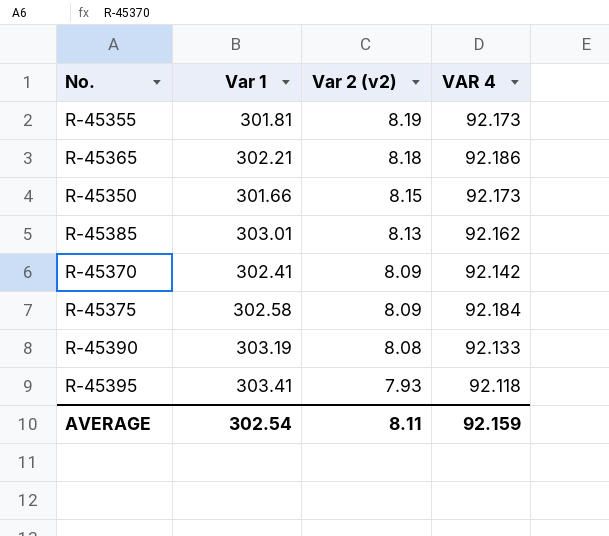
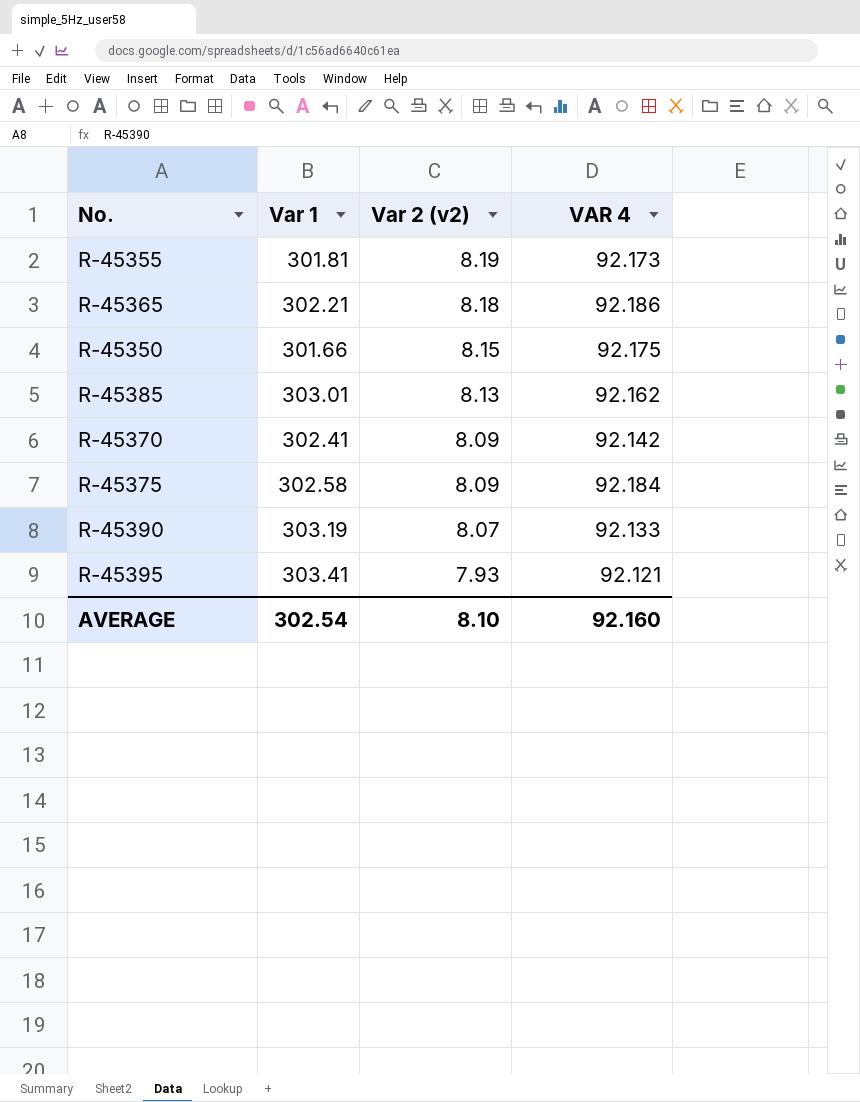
R-45350 | VAR 4: 92.173 -> 92.175
R-45390 | Var 2 (v2): 8.08 -> 8.07
R-45395 | VAR 4: 92.118 -> 92.121
AVERAGE | Var 2 (v2): 8.11 -> 8.10
AVERAGE | VAR 4: 92.159 -> 92.160

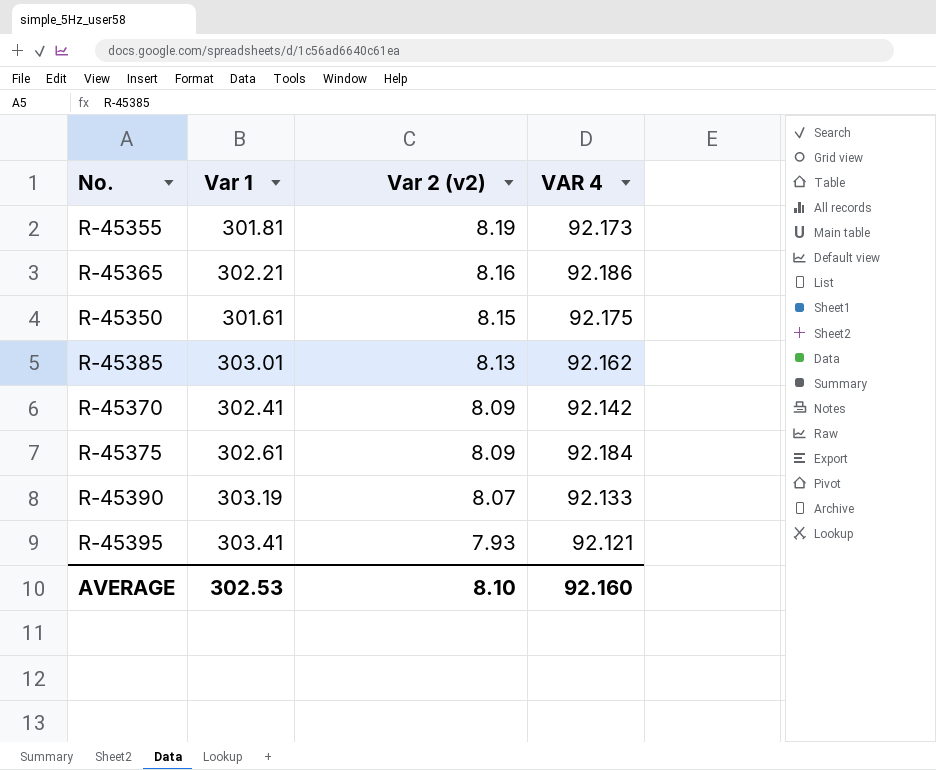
R-45365 | Var 2 (v2): 8.18 -> 8.16
R-45350 | Var 1: 301.66 -> 301.61
R-45375 | Var 1: 302.58 -> 302.61
AVERAGE | Var 1: 302.54 -> 302.53

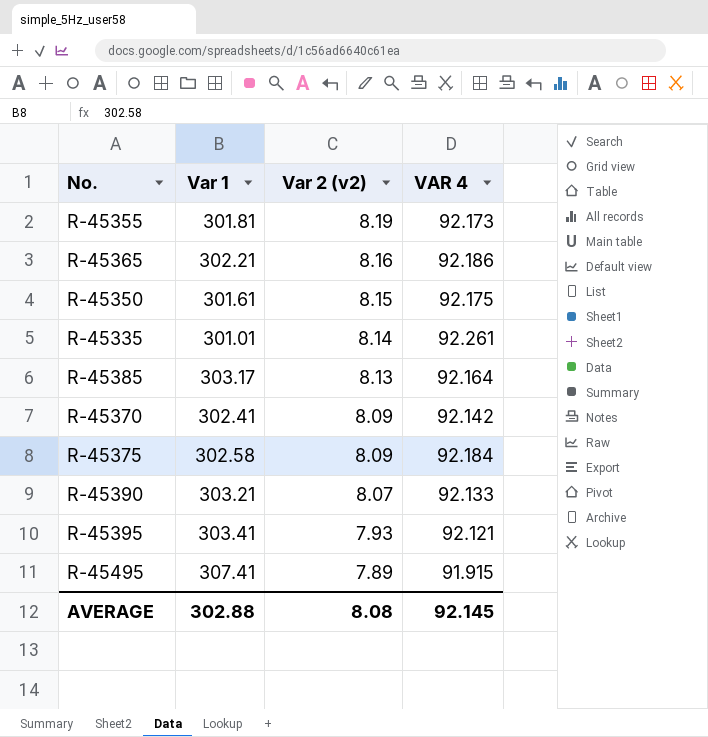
row R-45335: none -> 301.01 | 8.14 | 92.261
R-45385 | Var 1: 303.01 -> 303.17
R-45385 | VAR 4: 92.162 -> 92.164
R-45375 | Var 1: 302.61 -> 302.58
R-45390 | Var 1: 303.19 -> 303.21
row R-45495: none -> 307.41 | 7.89 | 91.915
AVERAGE | Var 1: 302.53 -> 302.88
AVERAGE | Var 2 (v2): 8.10 -> 8.08
AVERAGE | VAR 4: 92.160 -> 92.145

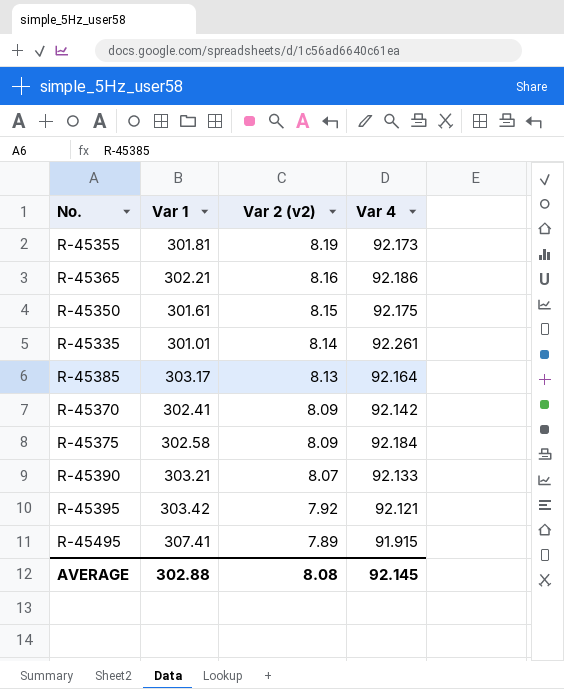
column name: VAR 4 -> Var 4
R-45395 | Var 1: 303.41 -> 303.42
R-45395 | Var 2 (v2): 7.93 -> 7.92

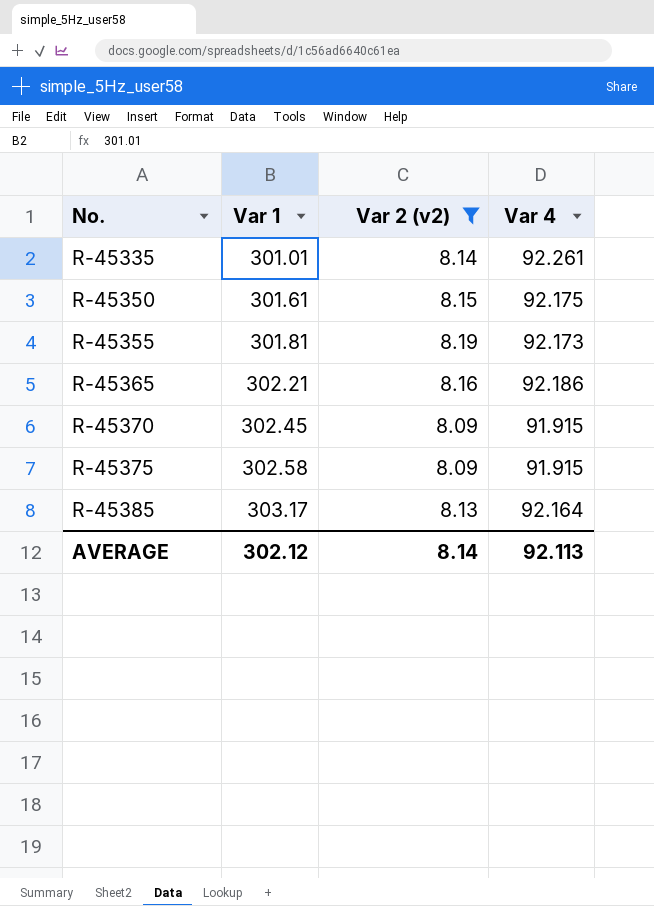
filter: none -> Var 2 (v2) >= 8.09
row order: Var 2 (v2) descending -> No. ascending
R-45370 | Var 1: 302.41 -> 302.45
R-45370 | Var 4: 92.142 -> 91.915
R-45375 | Var 4: 92.184 -> 91.915
AVERAGE | Var 1: 302.88 -> 302.12
AVERAGE | Var 2 (v2): 8.08 -> 8.14
AVERAGE | Var 4: 92.145 -> 92.113

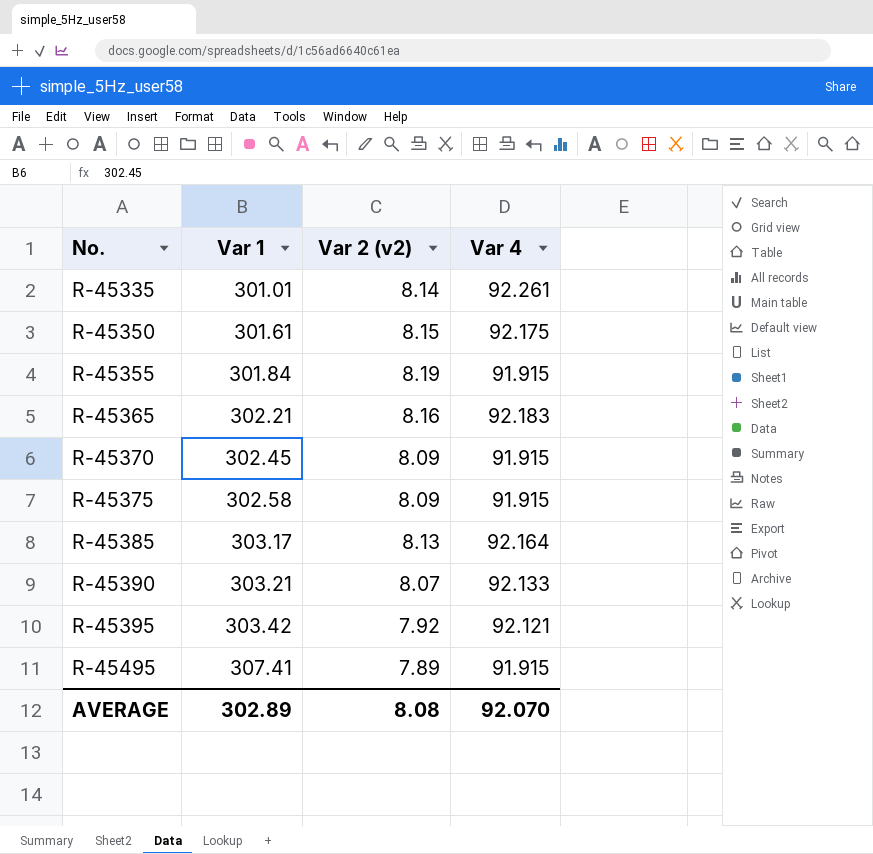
filter: Var 2 (v2) >= 8.09 -> none
R-45355 | Var 1: 301.81 -> 301.84
R-45355 | Var 4: 92.173 -> 91.915
R-45365 | Var 4: 92.186 -> 92.183
AVERAGE | Var 1: 302.12 -> 302.89
AVERAGE | Var 2 (v2): 8.14 -> 8.08
AVERAGE | Var 4: 92.113 -> 92.070

